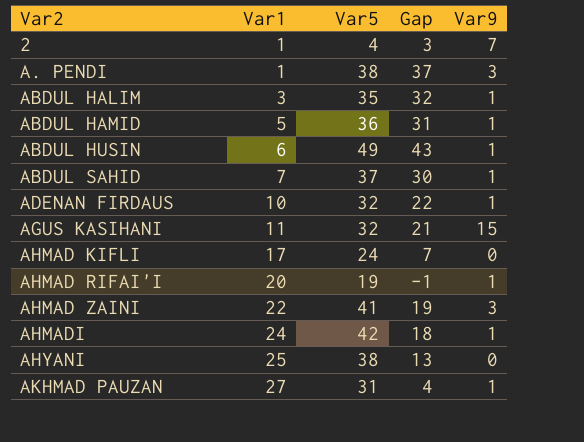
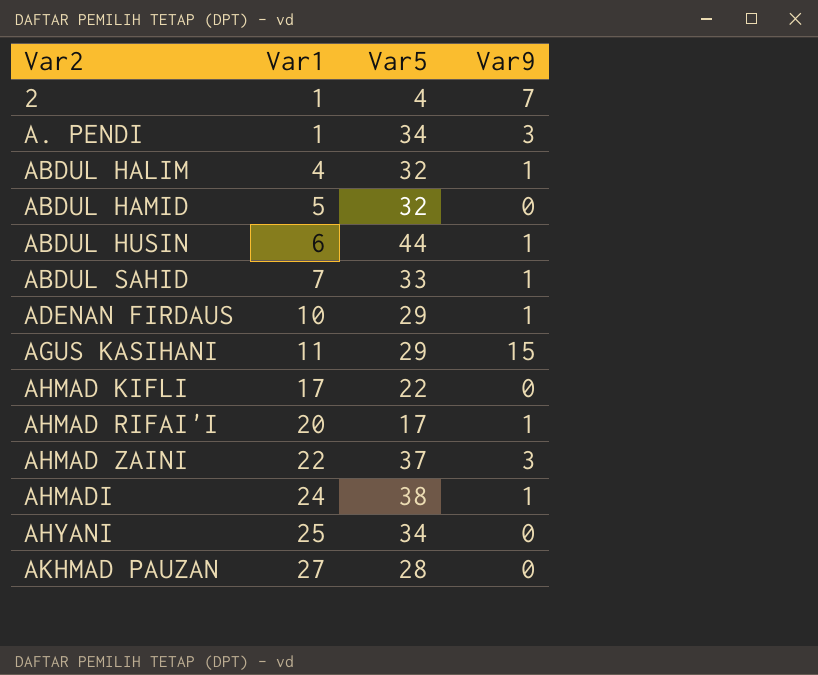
column Gap | formula: [Var5] - [Var1] -> none
A. PENDI | Var5: 38 -> 34
ABDUL HALIM | Var1: 3 -> 4
ABDUL HALIM | Var5: 35 -> 32
ABDUL HAMID | Var5: 36 -> 32
ABDUL HAMID | Var9: 1 -> 0
ABDUL HUSIN | Var5: 49 -> 44
ABDUL SAHID | Var5: 37 -> 33
ADENAN FIRDAUS | Var5: 32 -> 29
AGUS KASIHANI | Var5: 32 -> 29
AHMAD KIFLI | Var5: 24 -> 22
AHMAD RIFAI'I | Var5: 19 -> 17
AHMAD ZAINI | Var5: 41 -> 37
AHMADI | Var5: 42 -> 38
AHYANI | Var5: 38 -> 34
AKHMAD PAUZAN | Var5: 31 -> 28
AKHMAD PAUZAN | Var9: 1 -> 0

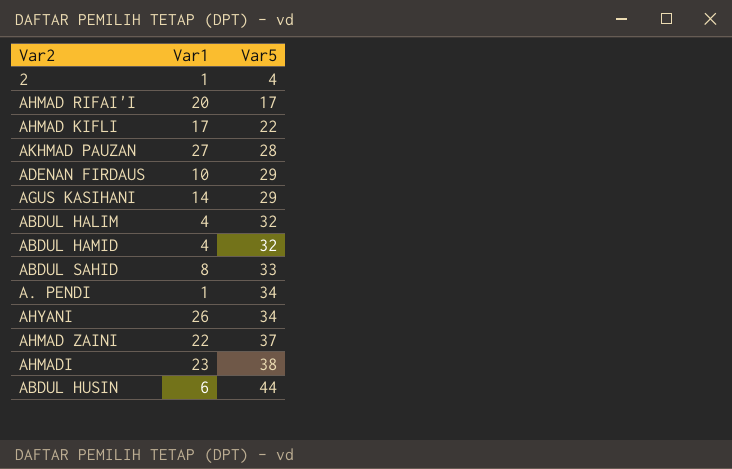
row order: Var2 ascending -> Var5 ascending
column Var9 | position: 4 -> none
AGUS KASIHANI | Var1: 11 -> 14
ABDUL HAMID | Var1: 5 -> 4
ABDUL SAHID | Var1: 7 -> 8
AHYANI | Var1: 25 -> 26
AHMADI | Var1: 24 -> 23

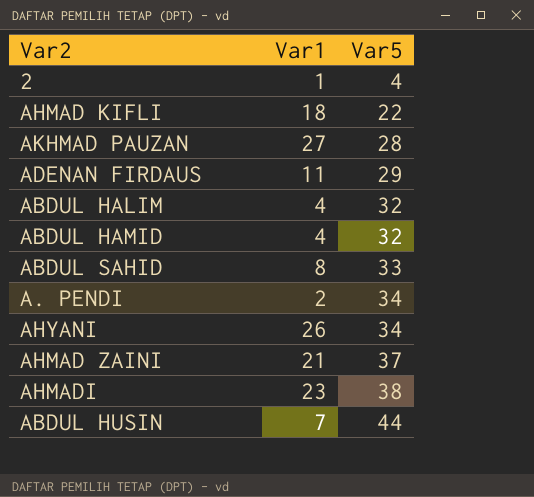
row AHMAD RIFAI'I: 20 | 17 -> none
row AGUS KASIHANI: 14 | 29 -> none
AHMAD KIFLI | Var1: 17 -> 18
ADENAN FIRDAUS | Var1: 10 -> 11
A. PENDI | Var1: 1 -> 2
AHMAD ZAINI | Var1: 22 -> 21
ABDUL HUSIN | Var1: 6 -> 7

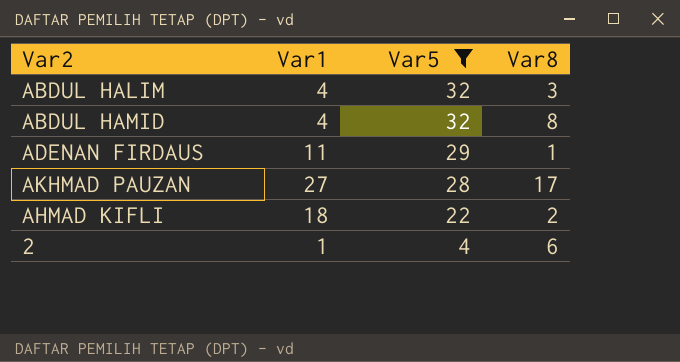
filter: none -> Var5 <= 32
row order: Var5 ascending -> Var5 descending
column Var8 | position: none -> 4

